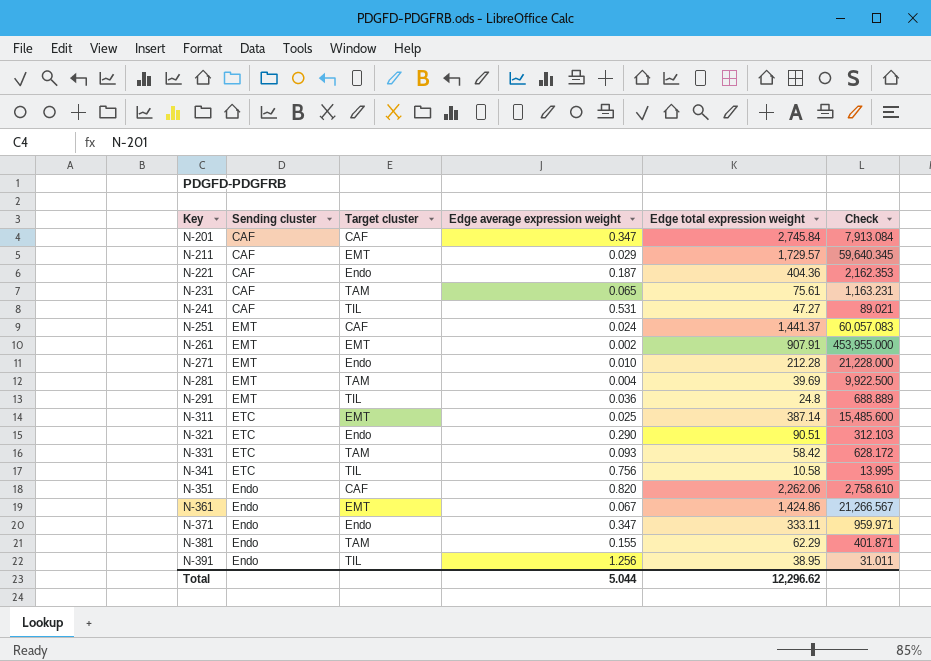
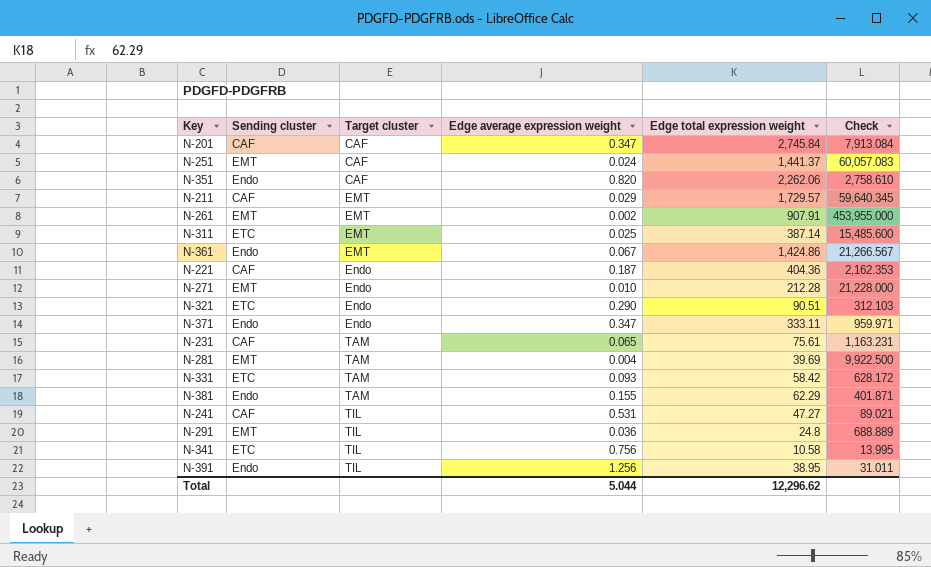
row order: Key ascending -> Target cluster ascending

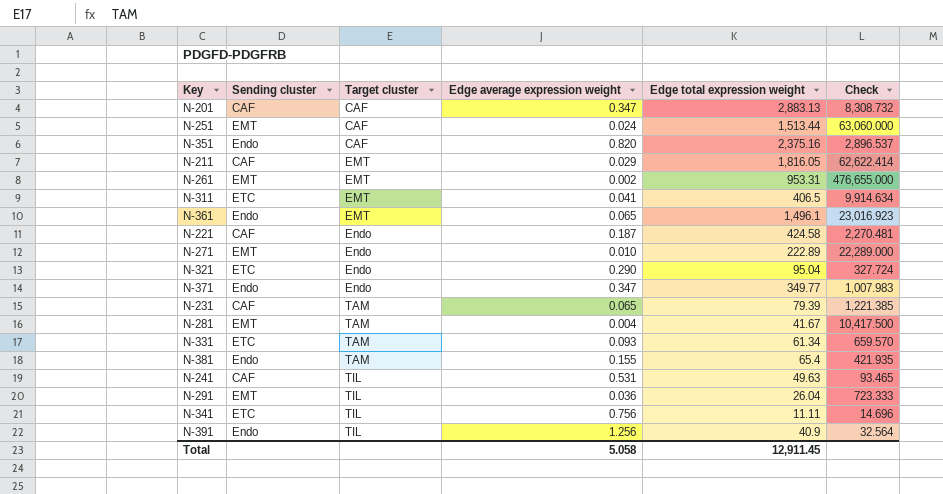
N-201 | Edge total expression weight: 2,745.84 -> 2,883.13
N-201 | Check: 7,913.084 -> 8,308.732
N-251 | Edge total expression weight: 1,441.37 -> 1,513.44
N-251 | Check: 60,057.083 -> 63,060.000
N-351 | Edge total expression weight: 2,262.06 -> 2,375.16
N-351 | Check: 2,758.610 -> 2,896.537
N-211 | Edge total expression weight: 1,729.57 -> 1,816.05
N-211 | Check: 59,640.345 -> 62,622.414
N-261 | Edge total expression weight: 907.91 -> 953.31
N-261 | Check: 453,955.000 -> 476,655.000
N-311 | Edge average expression weight: 0.025 -> 0.041
N-311 | Edge total expression weight: 387.14 -> 406.5
N-311 | Check: 15,485.600 -> 9,914.634
N-361 | Edge average expression weight: 0.067 -> 0.065
N-361 | Edge total expression weight: 1,424.86 -> 1,496.1
N-361 | Check: 21,266.567 -> 23,016.923
N-221 | Edge total expression weight: 404.36 -> 424.58
N-221 | Check: 2,162.353 -> 2,270.481
N-271 | Edge total expression weight: 212.28 -> 222.89
N-271 | Check: 21,228.000 -> 22,289.000
N-321 | Edge total expression weight: 90.51 -> 95.04
N-321 | Check: 312.103 -> 327.724
N-371 | Edge total expression weight: 333.11 -> 349.77
N-371 | Check: 959.971 -> 1,007.983
N-231 | Edge total expression weight: 75.61 -> 79.39
N-231 | Check: 1,163.231 -> 1,221.385
N-281 | Edge total expression weight: 39.69 -> 41.67
N-281 | Check: 9,922.500 -> 10,417.500
N-331 | Edge total expression weight: 58.42 -> 61.34
N-331 | Check: 628.172 -> 659.570
N-381 | Edge total expression weight: 62.29 -> 65.4
N-381 | Check: 401.871 -> 421.935
N-241 | Edge total expression weight: 47.27 -> 49.63
N-241 | Check: 89.021 -> 93.465
N-291 | Edge total expression weight: 24.8 -> 26.04
N-291 | Check: 688.889 -> 723.333
N-341 | Edge total expression weight: 10.58 -> 11.11
N-341 | Check: 13.995 -> 14.696
N-391 | Edge total expression weight: 38.95 -> 40.9
N-391 | Check: 31.011 -> 32.564
Total | Edge average expression weight: 5.044 -> 5.058
Total | Edge total expression weight: 12,296.62 -> 12,911.45

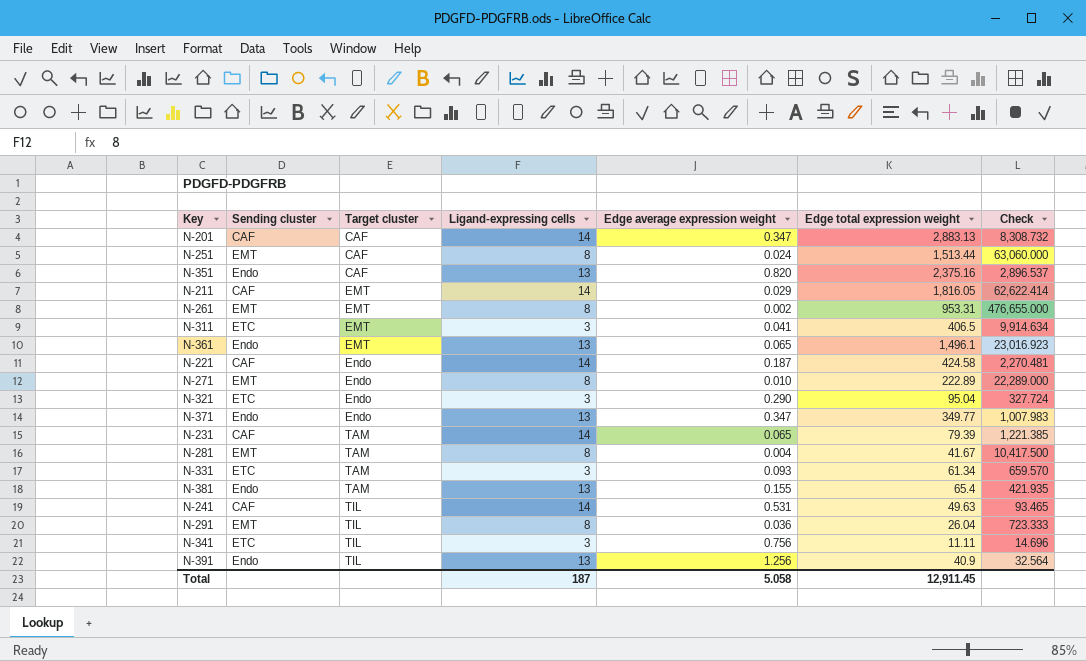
column Ligand-expressing cells | position: none -> 4

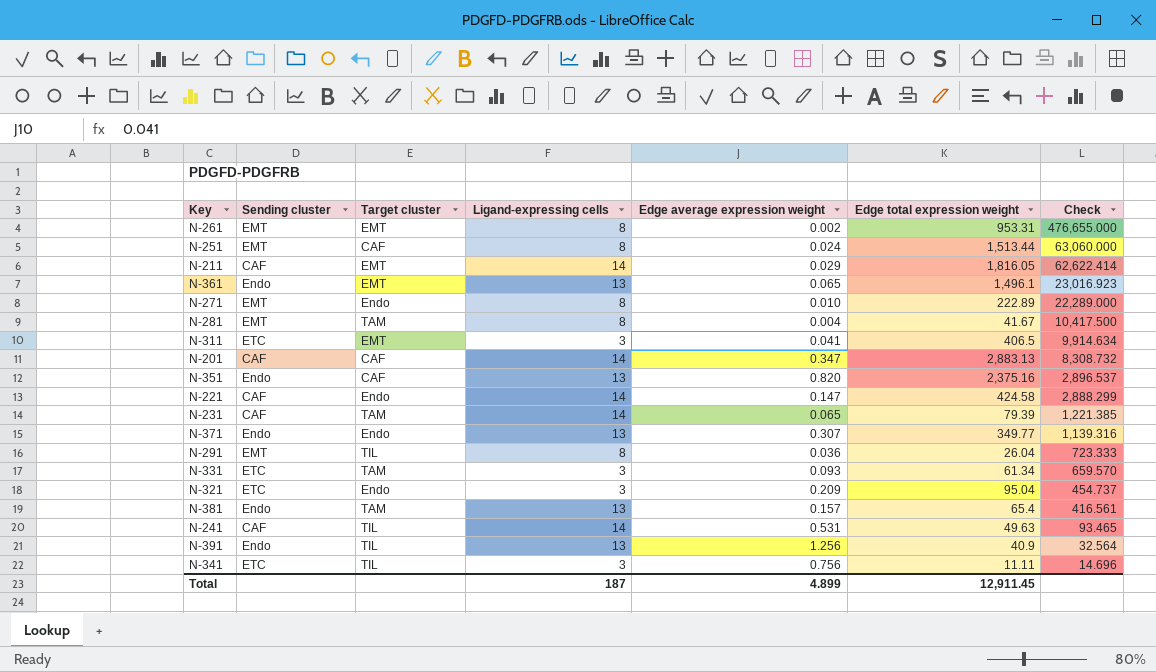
row order: Target cluster ascending -> Check descending
N-221 | Edge average expression weight: 0.187 -> 0.147
N-221 | Check: 2,270.481 -> 2,888.299
N-371 | Edge average expression weight: 0.347 -> 0.307
N-371 | Check: 1,007.983 -> 1,139.316
N-321 | Edge average expression weight: 0.290 -> 0.209
N-321 | Check: 327.724 -> 454.737
N-381 | Edge average expression weight: 0.155 -> 0.157
N-381 | Check: 421.935 -> 416.561
Total | Edge average expression weight: 5.058 -> 4.899

